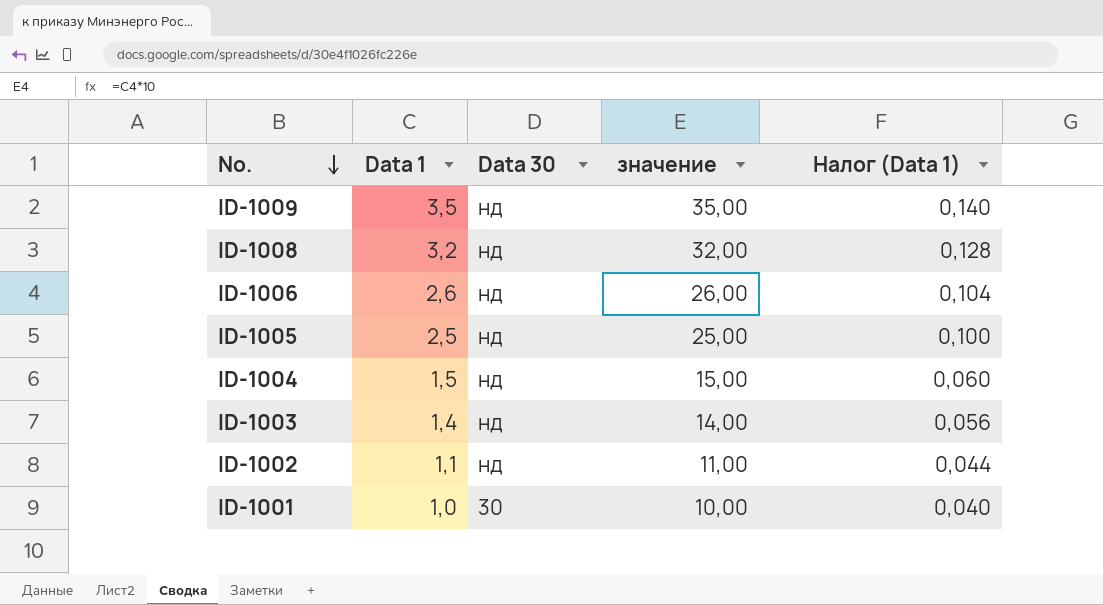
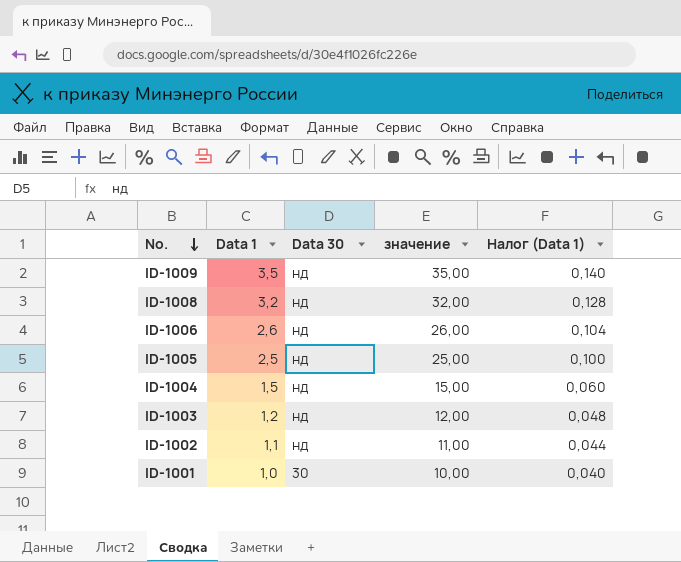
ID-1003 | Data 1: 1,4 -> 1,2
ID-1003 | значение: 14,00 -> 12,00
ID-1003 | Налог (Data 1): 0,056 -> 0,048

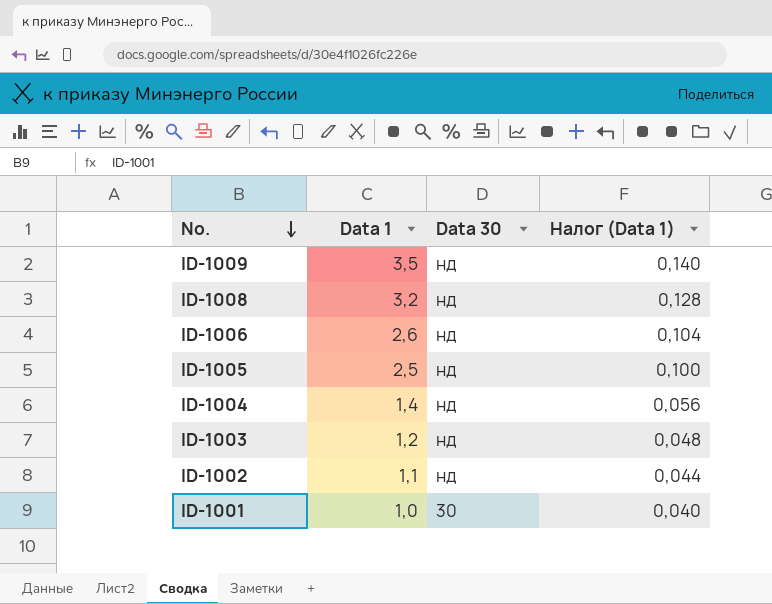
column значение | formula: [Data 1] * 10 -> none
ID-1004 | Data 1: 1,5 -> 1,4
ID-1004 | Налог (Data 1): 0,060 -> 0,056

